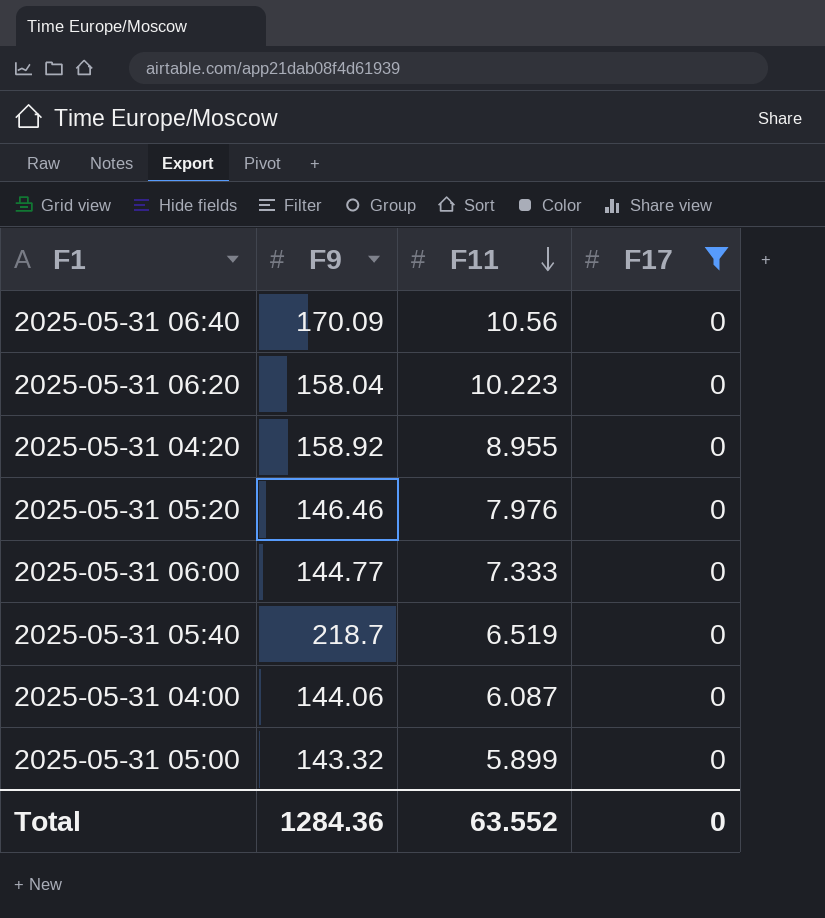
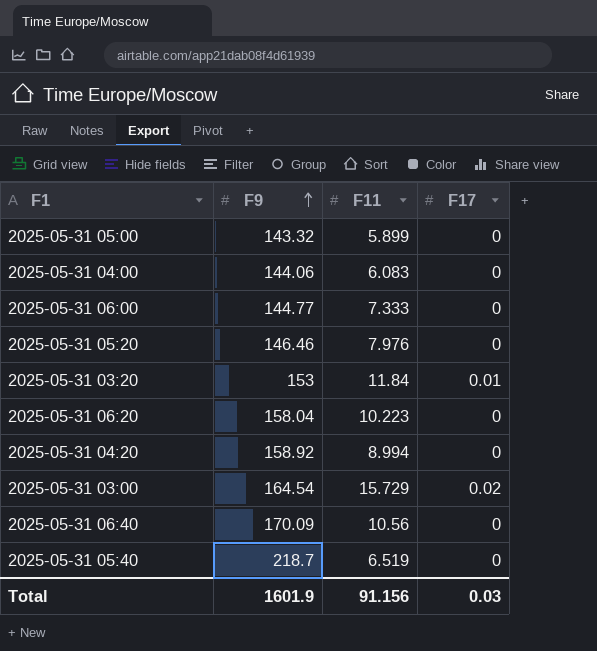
filter: F17 = 0 -> none
row order: F11 descending -> F9 ascending
2025-05-31 04:00 | F11: 6.087 -> 6.083
2025-05-31 04:20 | F11: 8.955 -> 8.994
Total | F9: 1284.36 -> 1601.9
Total | F11: 63.552 -> 91.156
Total | F17: 0 -> 0.03

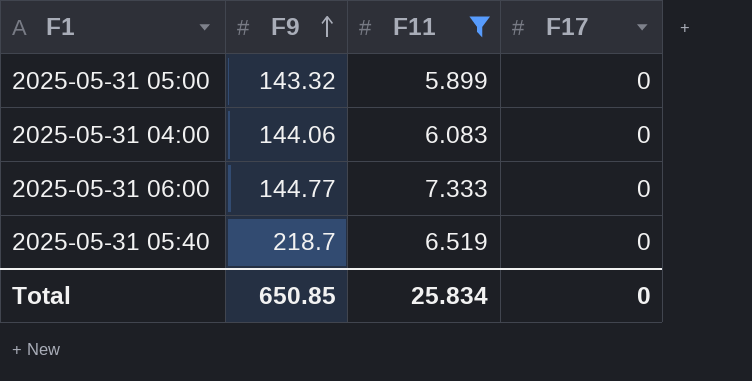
filter: none -> F11 <= 7.333
Total | F9: 1601.9 -> 650.85
Total | F11: 91.156 -> 25.834
Total | F17: 0.03 -> 0

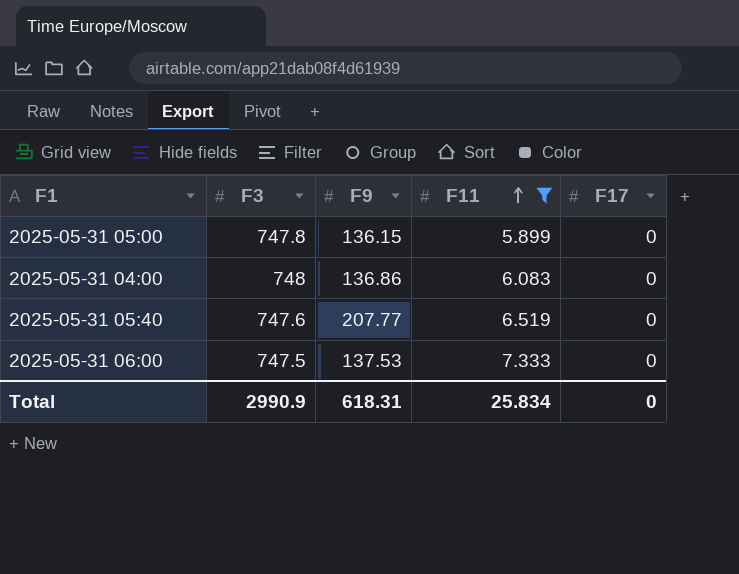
row order: F9 ascending -> F11 ascending
column F3 | position: none -> 2
2025-05-31 05:00 | F9: 143.32 -> 136.15
2025-05-31 04:00 | F9: 144.06 -> 136.86
2025-05-31 05:40 | F9: 218.7 -> 207.77
2025-05-31 06:00 | F9: 144.77 -> 137.53
Total | F9: 650.85 -> 618.31

